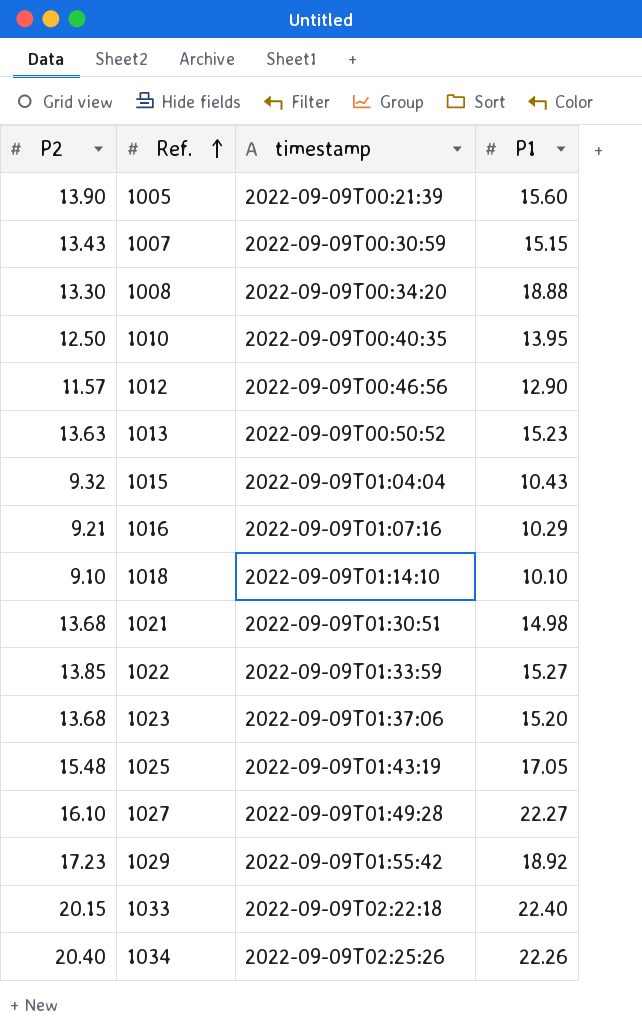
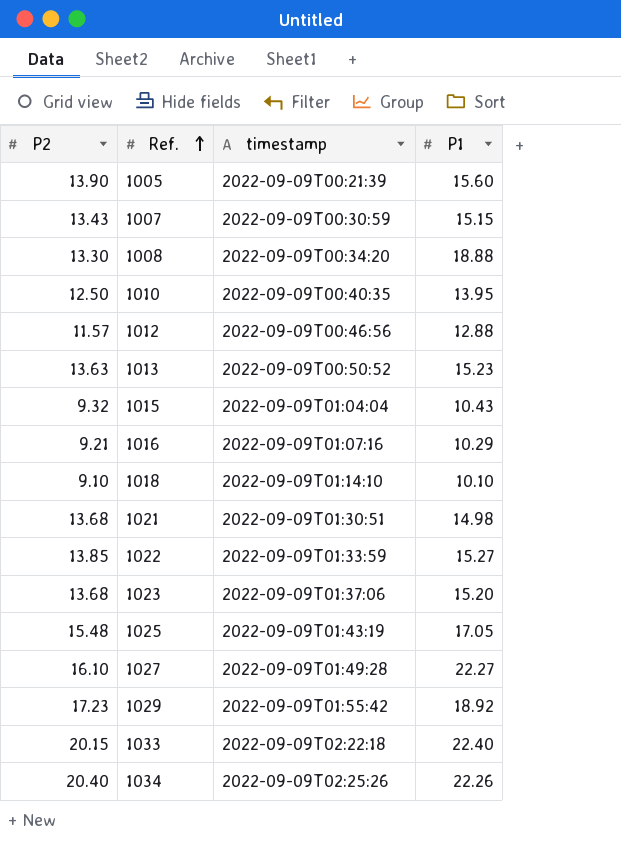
1012 | P1: 12.90 -> 12.88

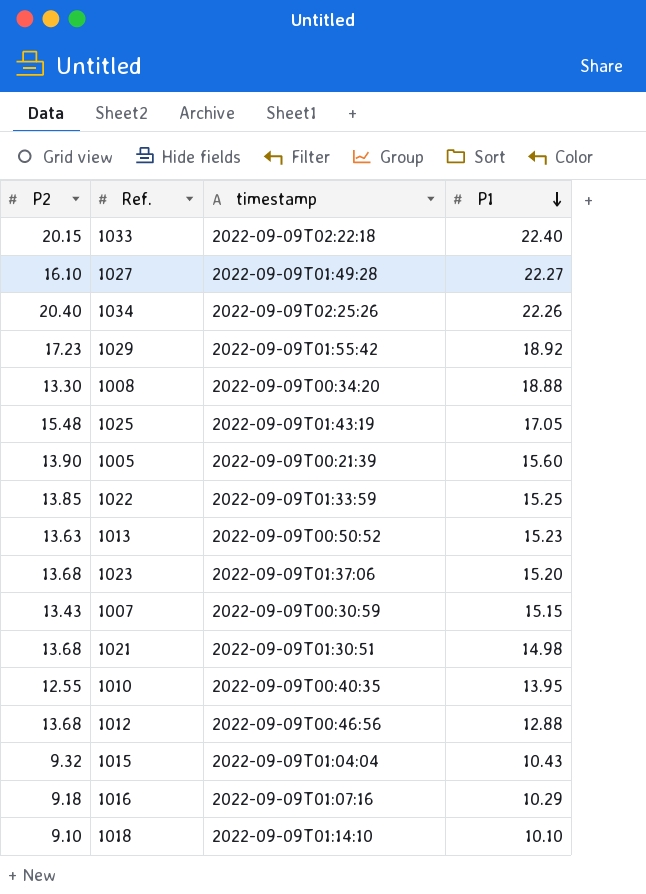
row order: Ref. ascending -> P1 descending
1022 | P1: 15.27 -> 15.25
1010 | P2: 12.50 -> 12.55
1012 | P2: 11.57 -> 13.68
1016 | P2: 9.21 -> 9.18

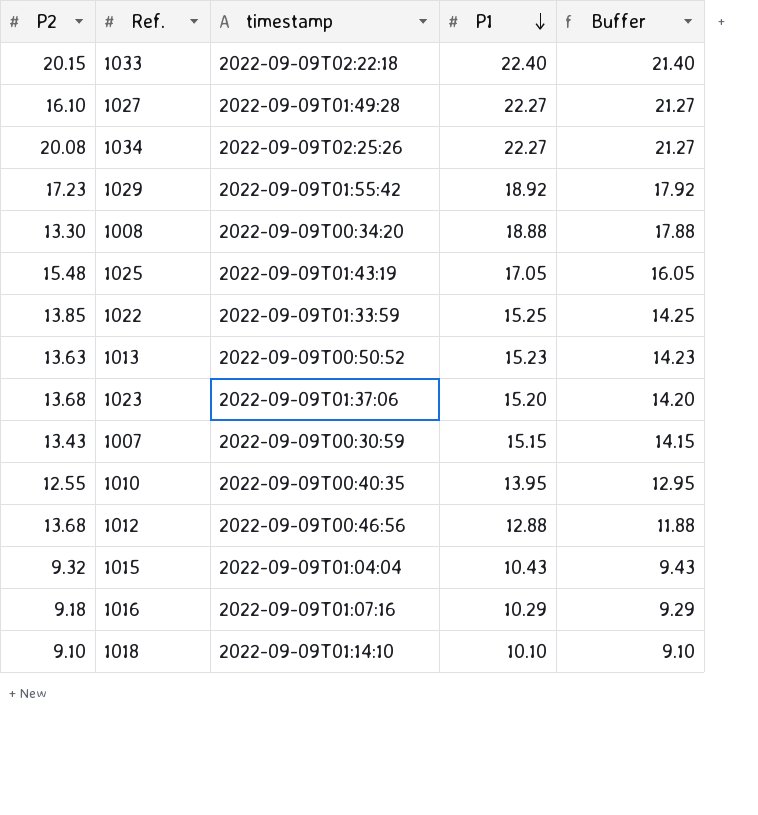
column Buffer | formula: none -> [P1] - 1
row 1005: 13.90 | 2022-09-09T00:21:39 | 15.60 -> none
row 1021: 13.68 | 2022-09-09T01:30:51 | 14.98 -> none
1034 | P2: 20.40 -> 20.08
1034 | P1: 22.26 -> 22.27

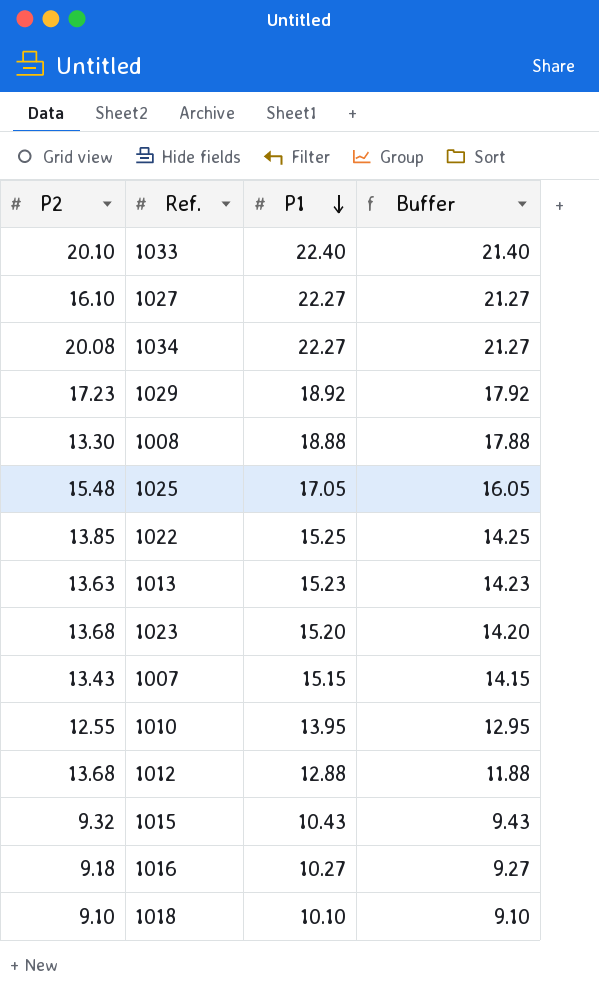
column timestamp | position: 3 -> none
1033 | P2: 20.15 -> 20.10
1016 | P1: 10.29 -> 10.27
1016 | Buffer: 9.29 -> 9.27

